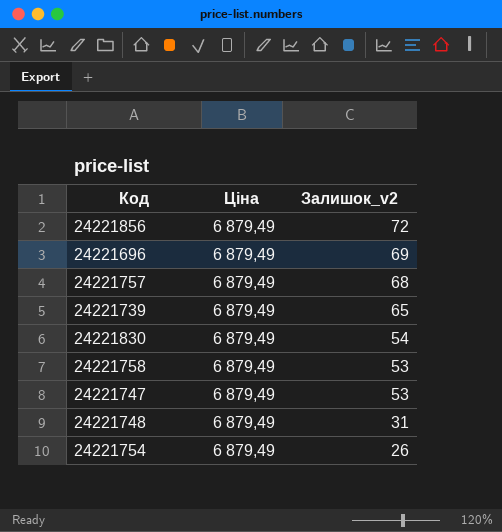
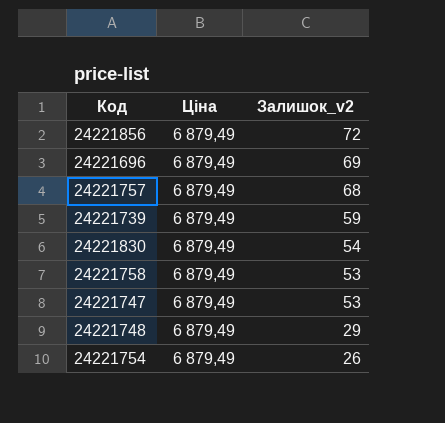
24221739 | Залишок_v2: 65 -> 59
24221748 | Залишок_v2: 31 -> 29

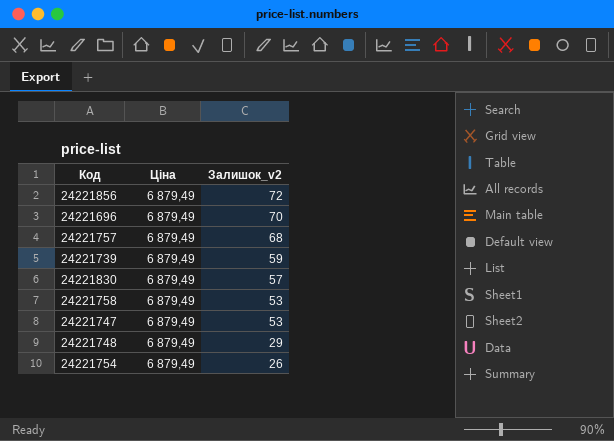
24221696 | Залишок_v2: 69 -> 70
24221830 | Залишок_v2: 54 -> 57

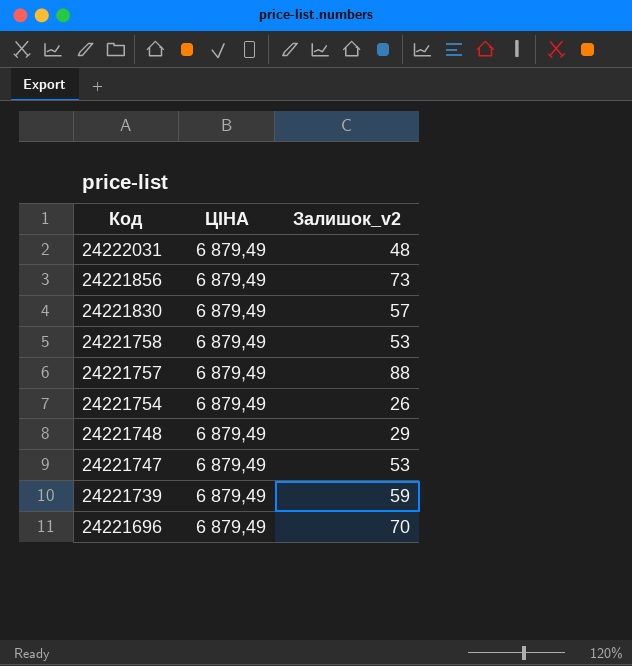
row order: Залишок_v2 descending -> Код descending
column name: Ціна -> ЦІНА
row 24222031: none -> 6 879,49 | 48
24221856 | Залишок_v2: 72 -> 73
24221757 | Залишок_v2: 68 -> 88

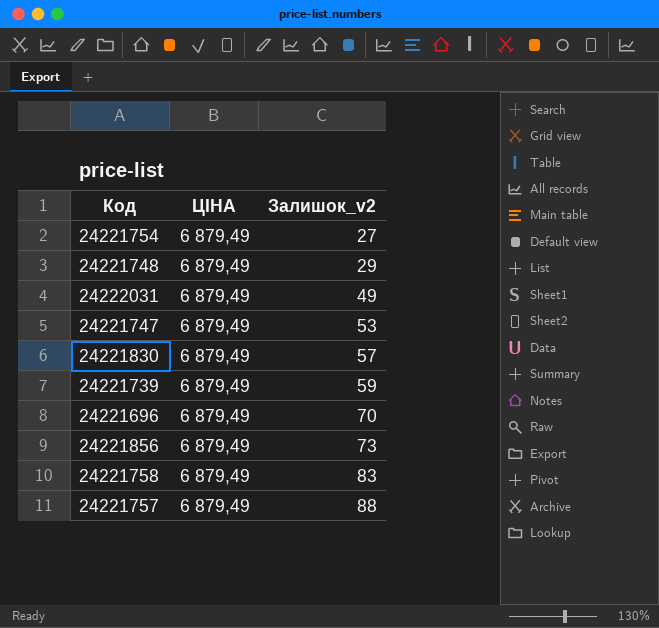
row order: Код descending -> Залишок_v2 ascending
24221754 | Залишок_v2: 26 -> 27
24222031 | Залишок_v2: 48 -> 49
24221758 | Залишок_v2: 53 -> 83

